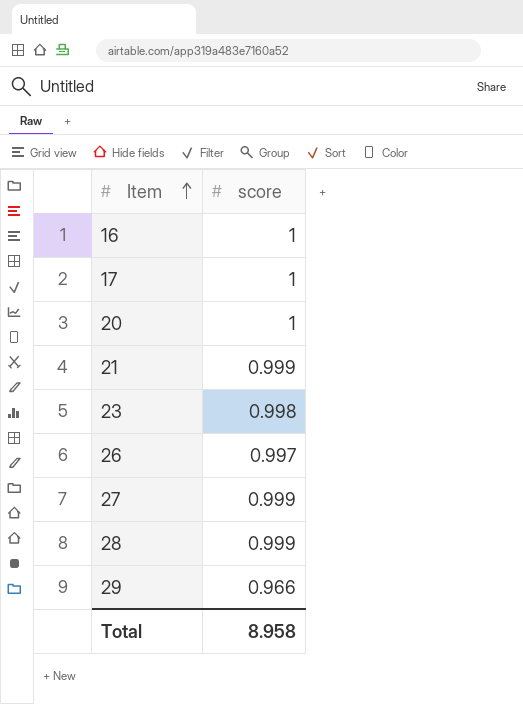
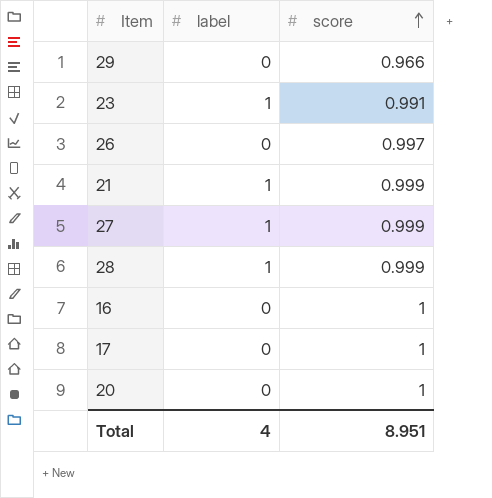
row order: Item ascending -> score ascending
column label | position: none -> 2
23 | score: 0.998 -> 0.991
Total | score: 8.958 -> 8.951

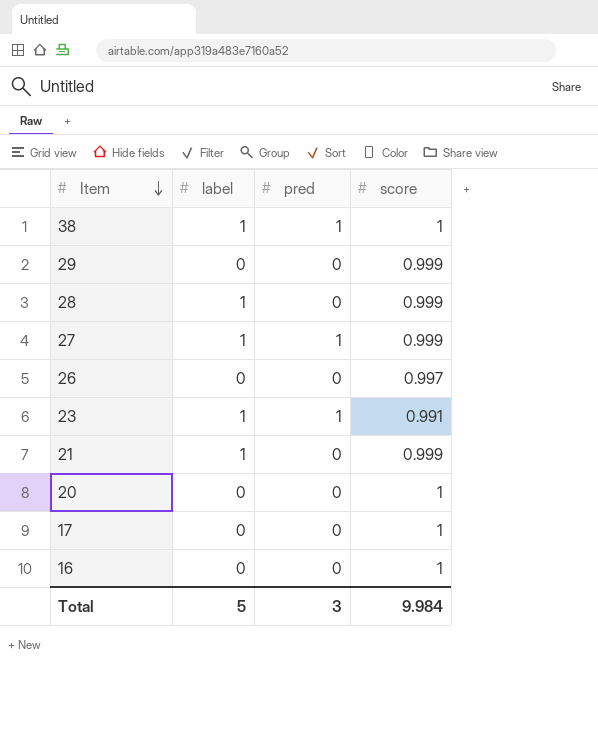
row order: score ascending -> Item descending
column pred | position: none -> 3
row 38: none -> 1 | 1 | 1
29 | score: 0.966 -> 0.999
Total | label: 4 -> 5
Total | score: 8.951 -> 9.984

